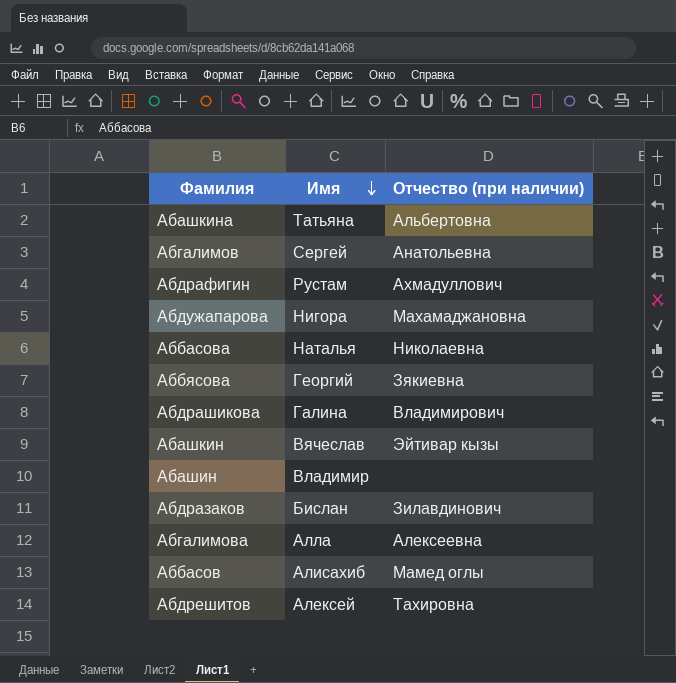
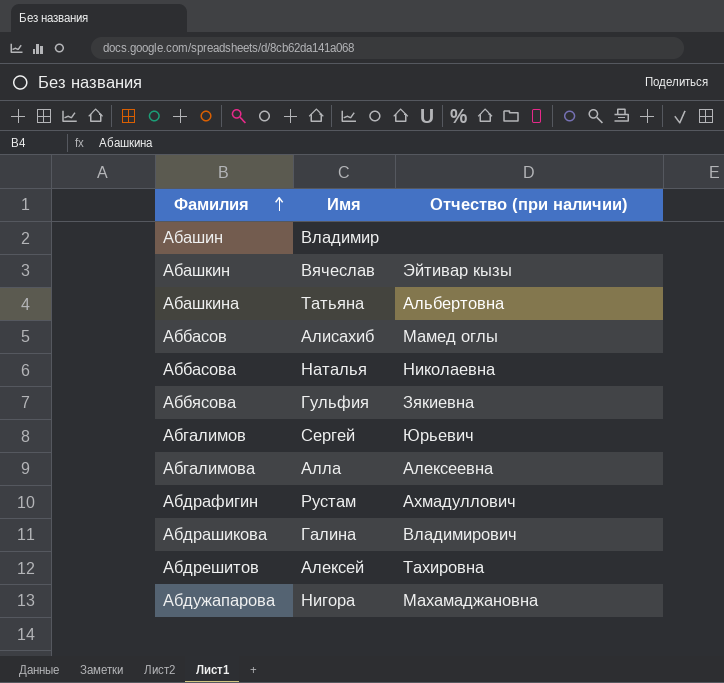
row order: Имя descending -> Фамилия ascending
row Абдразаков: Бислан | Зилавдинович -> none
Аббясова | Имя: Георгий -> Гульфия
Абгалимов | Отчество (при наличии): Анатольевна -> Юрьевич

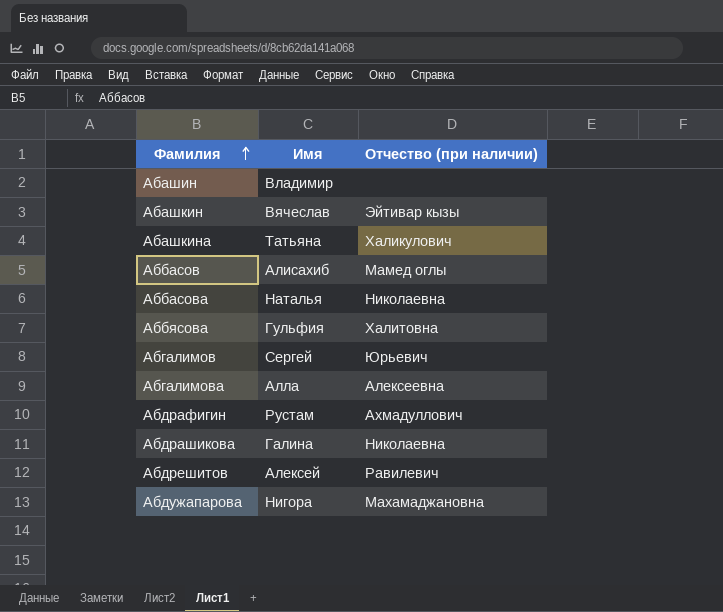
Абашкина | Отчество (при наличии): Альбертовна -> Халикулович
Аббясова | Отчество (при наличии): Зякиевна -> Халитовна
Абдрашикова | Отчество (при наличии): Владимирович -> Николаевна
Абдрешитов | Отчество (при наличии): Тахировна -> Равилевич

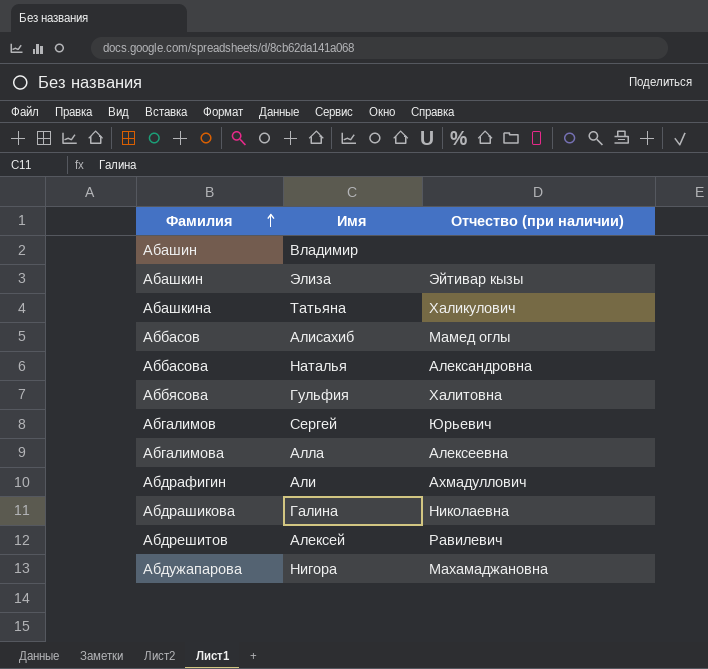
Абашкин | Имя: Вячеслав -> Элиза
Аббасова | Отчество (при наличии): Николаевна -> Александровна
Абдрафигин | Имя: Рустам -> Али

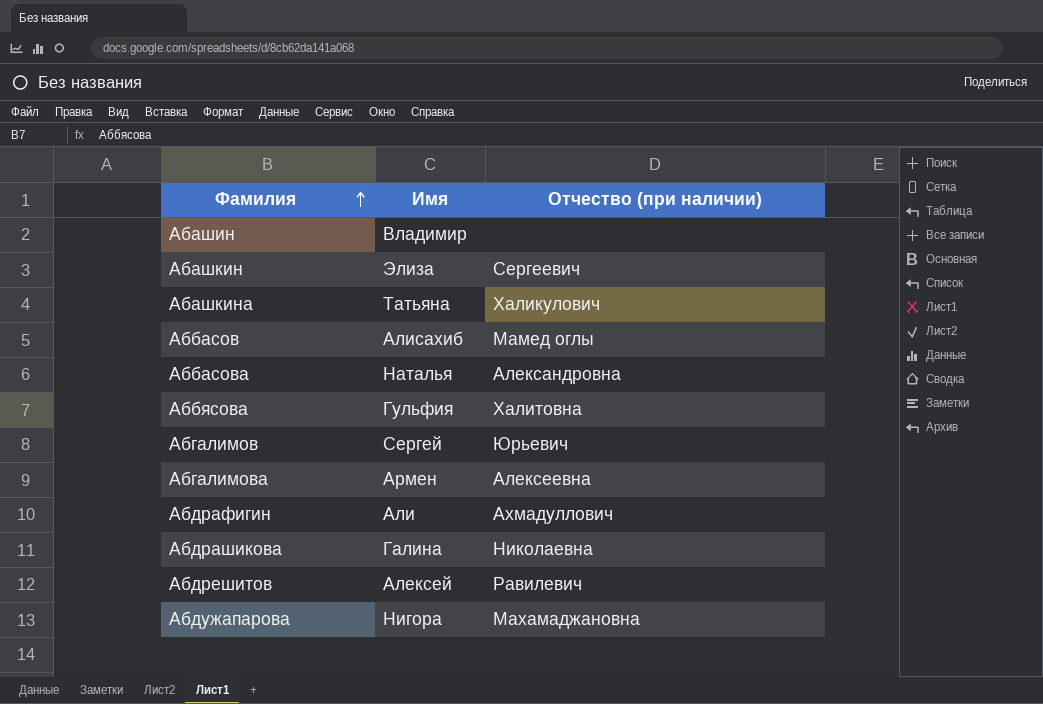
Абашкин | Отчество (при наличии): Эйтивар кызы -> Сергеевич
Абгалимова | Имя: Алла -> Армен

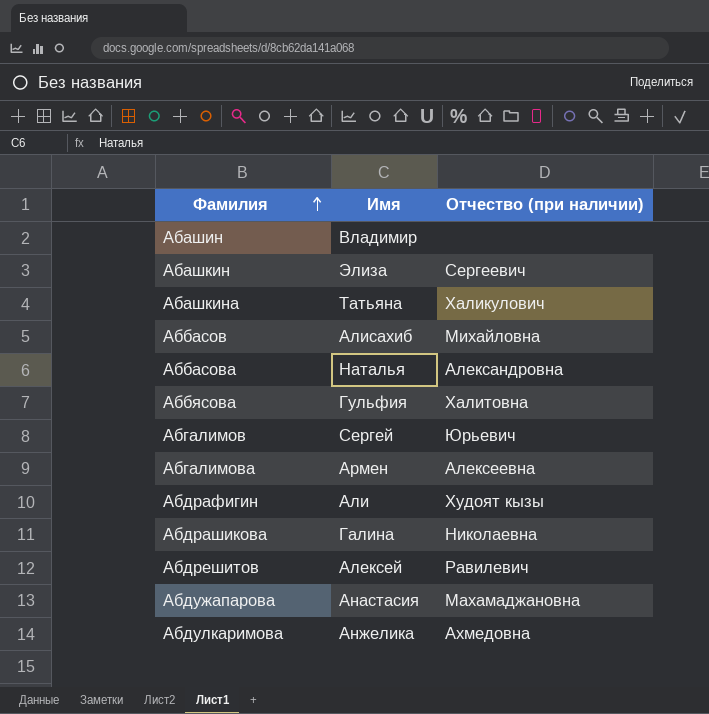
Аббасов | Отчество (при наличии): Мамед оглы -> Михайловна
Абдрафигин | Отчество (при наличии): Ахмадуллович -> Худоят кызы
Абдужапарова | Имя: Нигора -> Анастасия
row Абдулкаримова: none -> Анжелика | Ахмедовна

